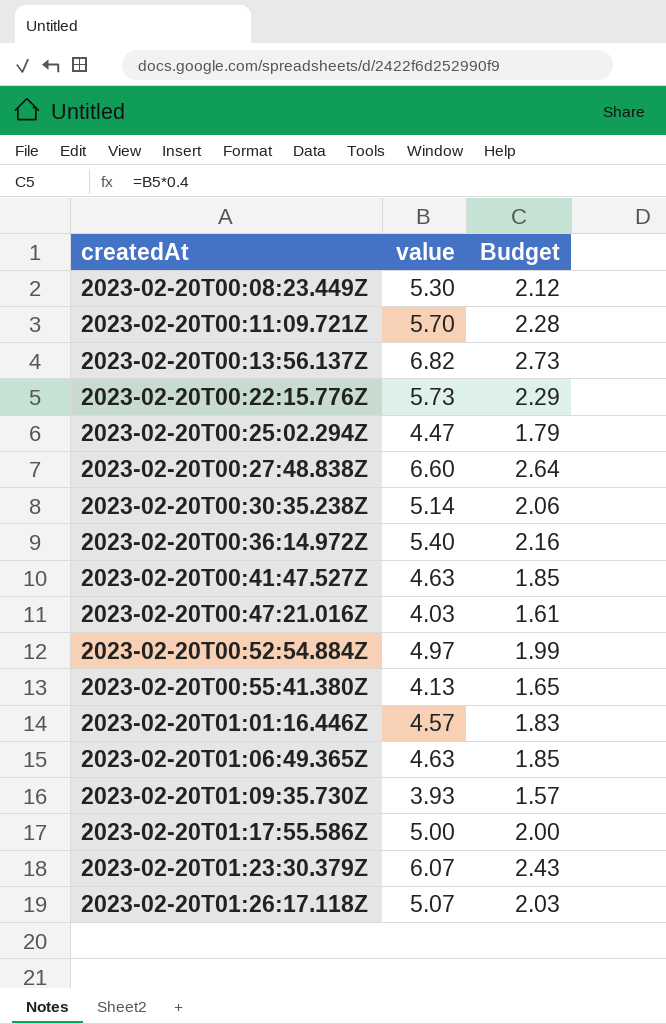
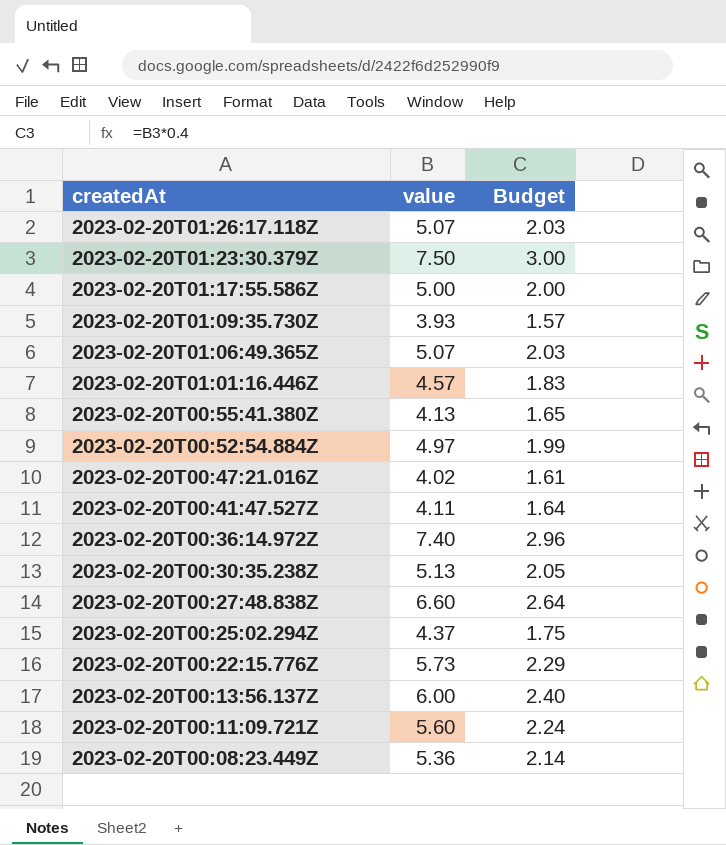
row order: createdAt ascending -> createdAt descending
2023-02-20T01:23:30.379Z | value: 6.07 -> 7.50
2023-02-20T01:23:30.379Z | Budget: 2.43 -> 3.00
2023-02-20T01:06:49.365Z | value: 4.63 -> 5.07
2023-02-20T01:06:49.365Z | Budget: 1.85 -> 2.03
2023-02-20T00:47:21.016Z | value: 4.03 -> 4.02
2023-02-20T00:41:47.527Z | value: 4.63 -> 4.11
2023-02-20T00:41:47.527Z | Budget: 1.85 -> 1.64
2023-02-20T00:36:14.972Z | value: 5.40 -> 7.40
2023-02-20T00:36:14.972Z | Budget: 2.16 -> 2.96
2023-02-20T00:30:35.238Z | value: 5.14 -> 5.13
2023-02-20T00:30:35.238Z | Budget: 2.06 -> 2.05
2023-02-20T00:25:02.294Z | value: 4.47 -> 4.37
2023-02-20T00:25:02.294Z | Budget: 1.79 -> 1.75
2023-02-20T00:13:56.137Z | value: 6.82 -> 6.00
2023-02-20T00:13:56.137Z | Budget: 2.73 -> 2.40
2023-02-20T00:11:09.721Z | value: 5.70 -> 5.60
2023-02-20T00:11:09.721Z | Budget: 2.28 -> 2.24
2023-02-20T00:08:23.449Z | value: 5.30 -> 5.36
2023-02-20T00:08:23.449Z | Budget: 2.12 -> 2.14

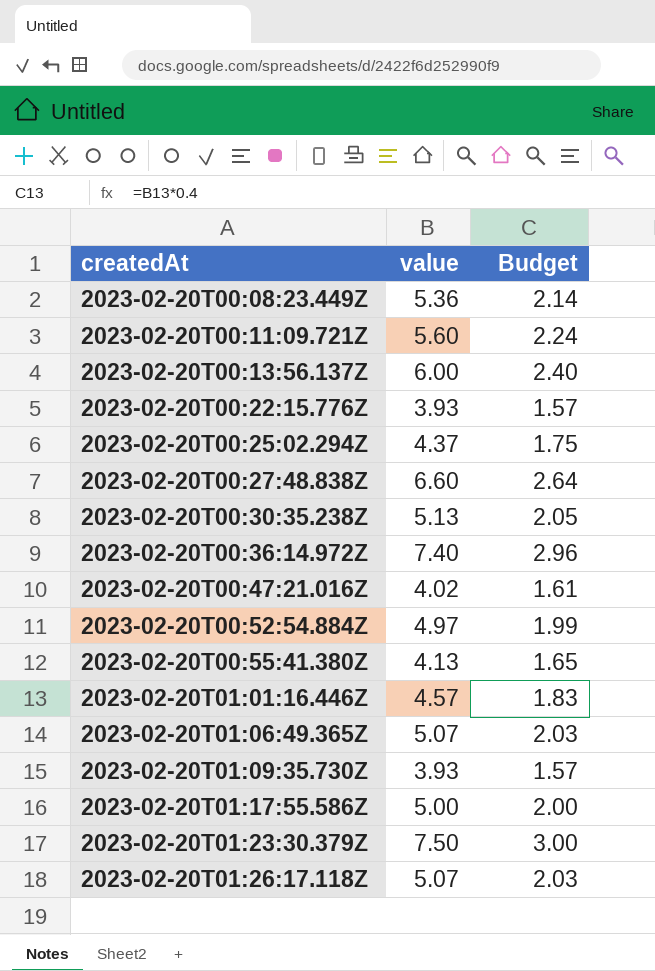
row order: createdAt descending -> createdAt ascending
row 2023-02-20T00:41:47.527Z: 4.11 | 1.64 -> none
2023-02-20T00:22:15.776Z | value: 5.73 -> 3.93
2023-02-20T00:22:15.776Z | Budget: 2.29 -> 1.57

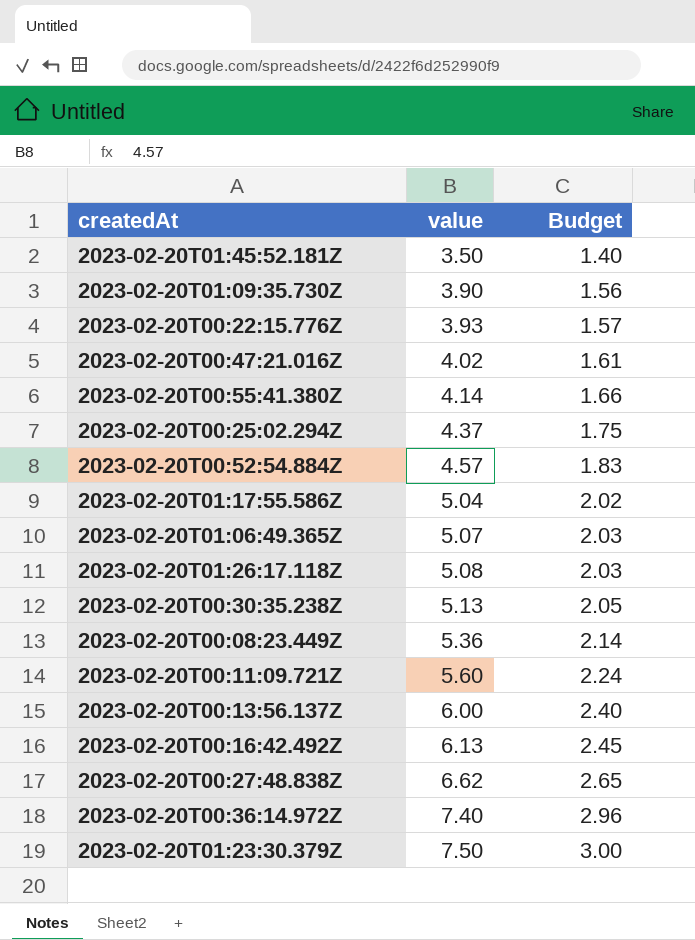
row order: createdAt ascending -> value ascending
row 2023-02-20T01:01:16.446Z: 4.57 | 1.83 -> none
row 2023-02-20T01:45:52.181Z: none -> 3.50 | 1.40
2023-02-20T01:09:35.730Z | value: 3.93 -> 3.90
2023-02-20T01:09:35.730Z | Budget: 1.57 -> 1.56
2023-02-20T00:55:41.380Z | value: 4.13 -> 4.14
2023-02-20T00:55:41.380Z | Budget: 1.65 -> 1.66
2023-02-20T00:52:54.884Z | value: 4.97 -> 4.57
2023-02-20T00:52:54.884Z | Budget: 1.99 -> 1.83
2023-02-20T01:17:55.586Z | value: 5.00 -> 5.04
2023-02-20T01:17:55.586Z | Budget: 2.00 -> 2.02
2023-02-20T01:26:17.118Z | value: 5.07 -> 5.08
row 2023-02-20T00:16:42.492Z: none -> 6.13 | 2.45
2023-02-20T00:27:48.838Z | value: 6.60 -> 6.62
2023-02-20T00:27:48.838Z | Budget: 2.64 -> 2.65

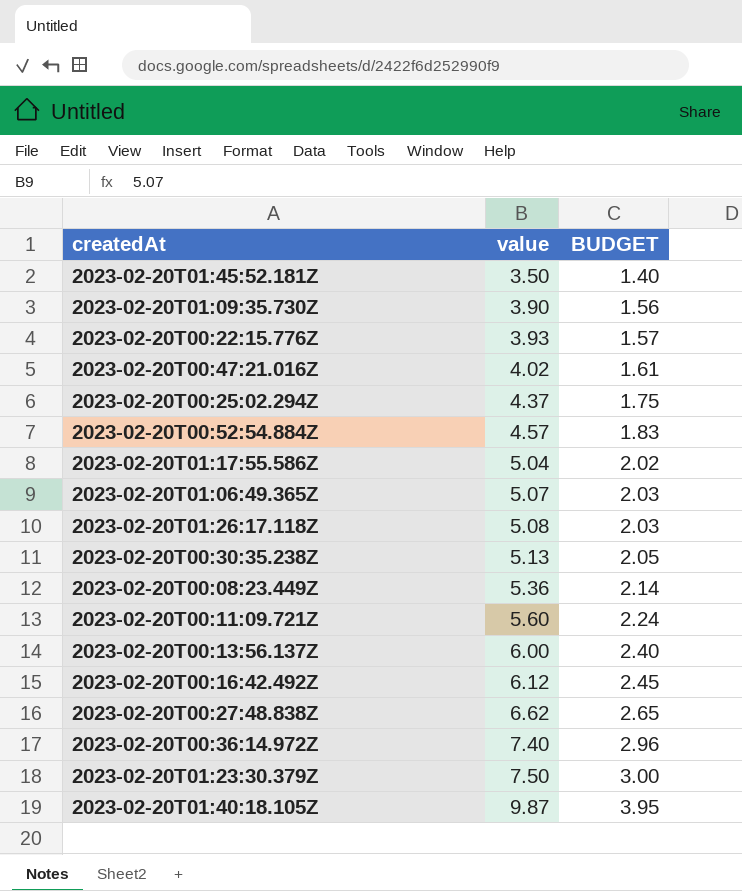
column name: Budget -> BUDGET
row 2023-02-20T00:55:41.380Z: 4.14 | 1.66 -> none
2023-02-20T00:16:42.492Z | value: 6.13 -> 6.12
row 2023-02-20T01:40:18.105Z: none -> 9.87 | 3.95

